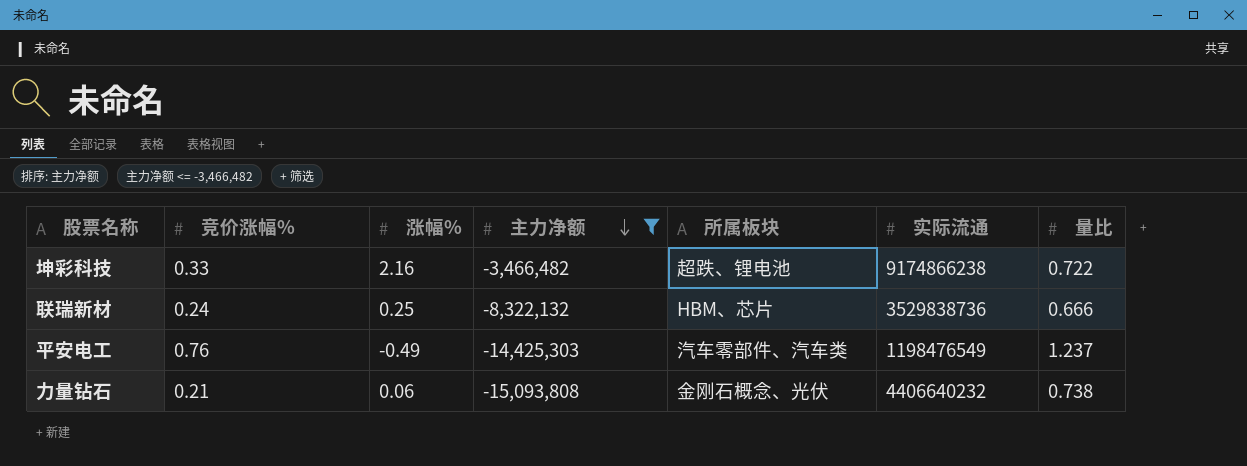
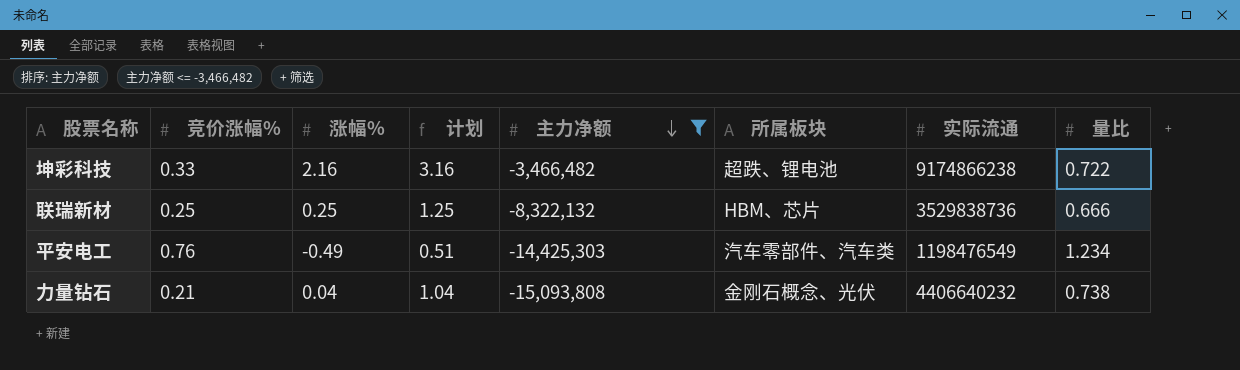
column 计划 | formula: none -> [涨幅%] + 1
联瑞新材 | 竞价涨幅%: 0.24 -> 0.25
平安电工 | 量比: 1.237 -> 1.234
力量钻石 | 涨幅%: 0.06 -> 0.04

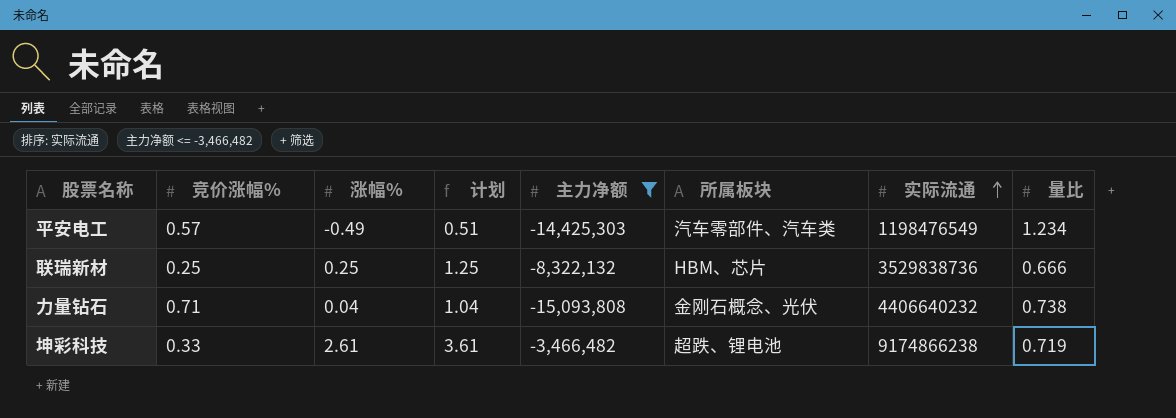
row order: 主力净额 descending -> 实际流通 ascending
平安电工 | 竞价涨幅%: 0.76 -> 0.57
力量钻石 | 竞价涨幅%: 0.21 -> 0.71
坤彩科技 | 涨幅%: 2.16 -> 2.61
坤彩科技 | 计划: 3.16 -> 3.61
坤彩科技 | 量比: 0.722 -> 0.719

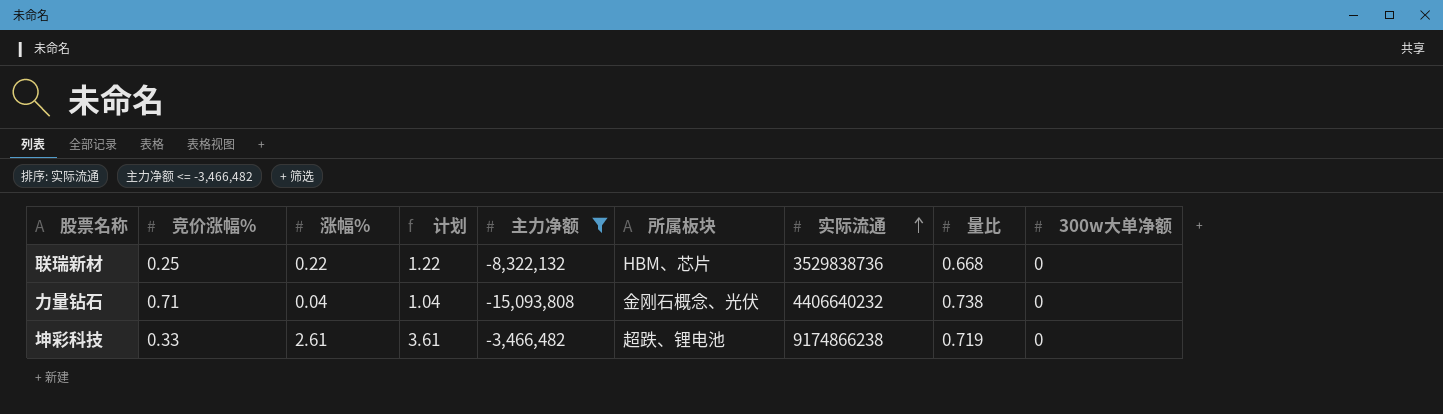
column 300w大单净额 | position: none -> 9
row 平安电工: 0.57 | -0.49 | 0.51 | -14,425,303 | 汽车零部件、汽车类 | 1198476549 | 1.234 -> none
联瑞新材 | 涨幅%: 0.25 -> 0.22
联瑞新材 | 计划: 1.25 -> 1.22
联瑞新材 | 量比: 0.666 -> 0.668

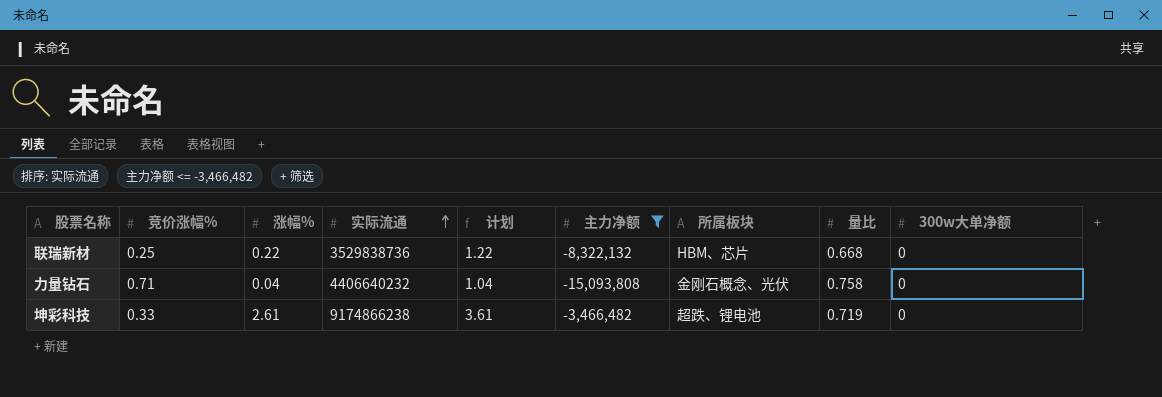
column 实际流通 | position: 7 -> 4
力量钻石 | 量比: 0.738 -> 0.758

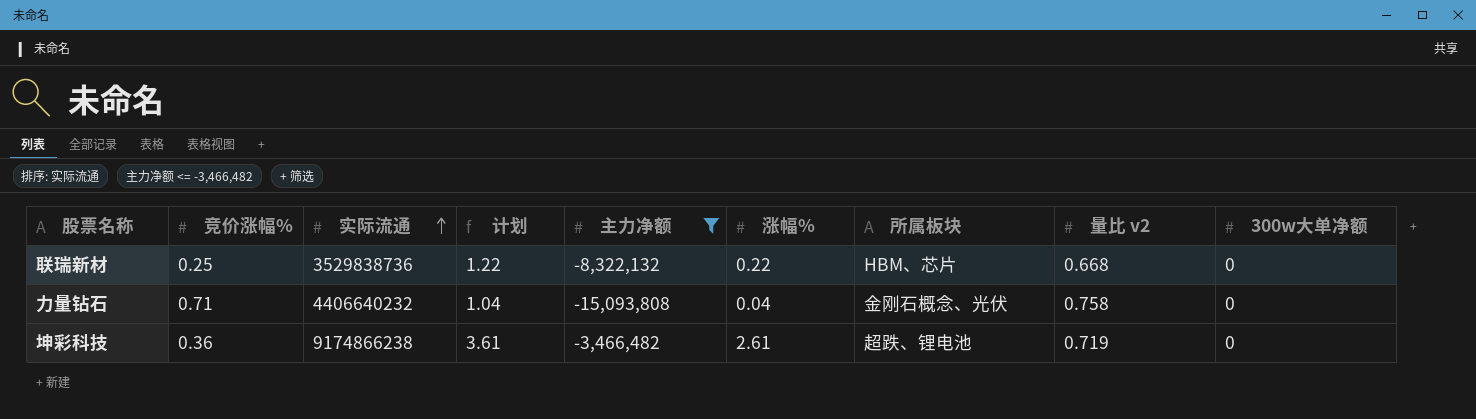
column 涨幅% | position: 3 -> 6
column name: 量比 -> 量比 v2
坤彩科技 | 竞价涨幅%: 0.33 -> 0.36

